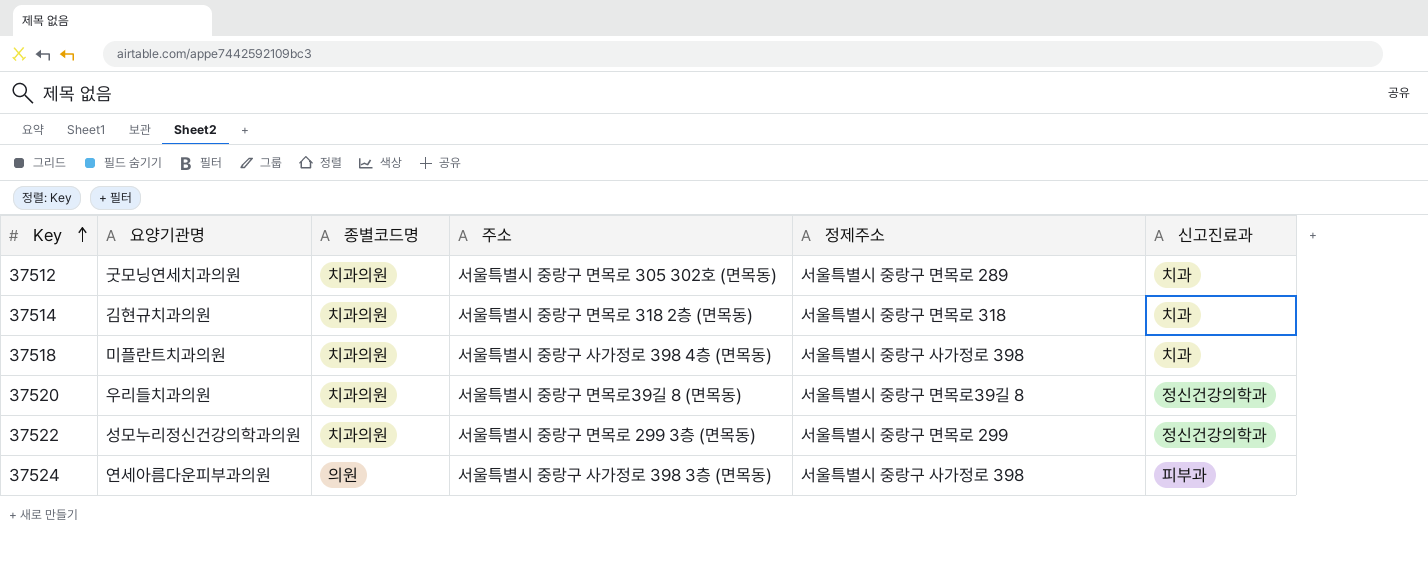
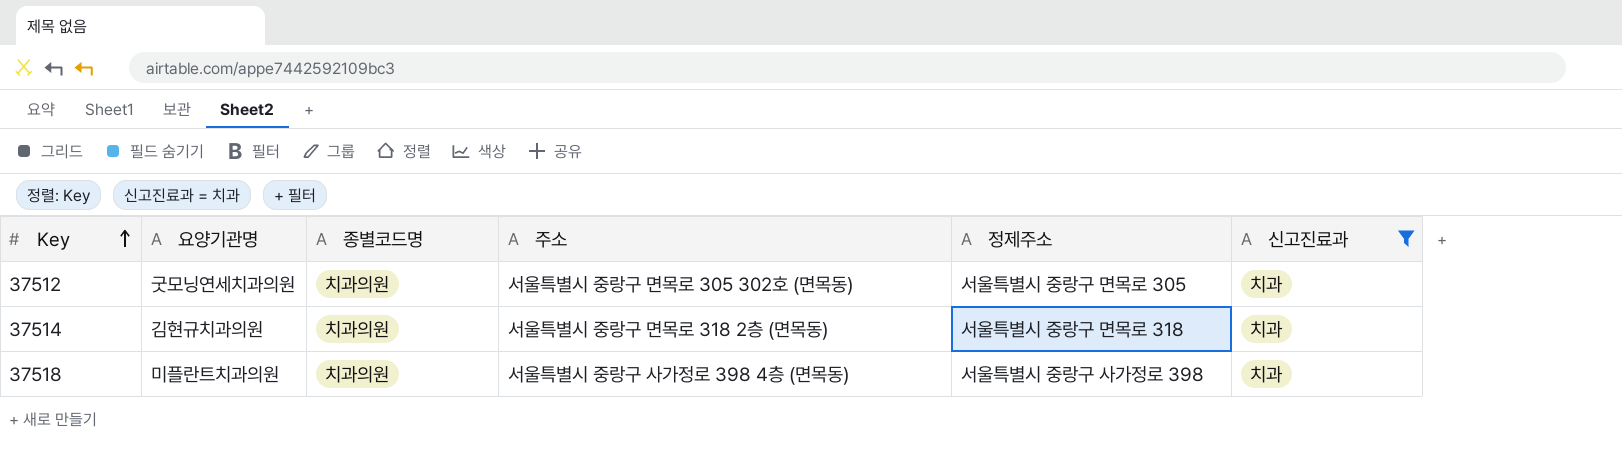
filter: none -> 신고진료과 = 치과
37512 | 정제주소: 서울특별시 중랑구 면목로 289 -> 서울특별시 중랑구 면목로 305

